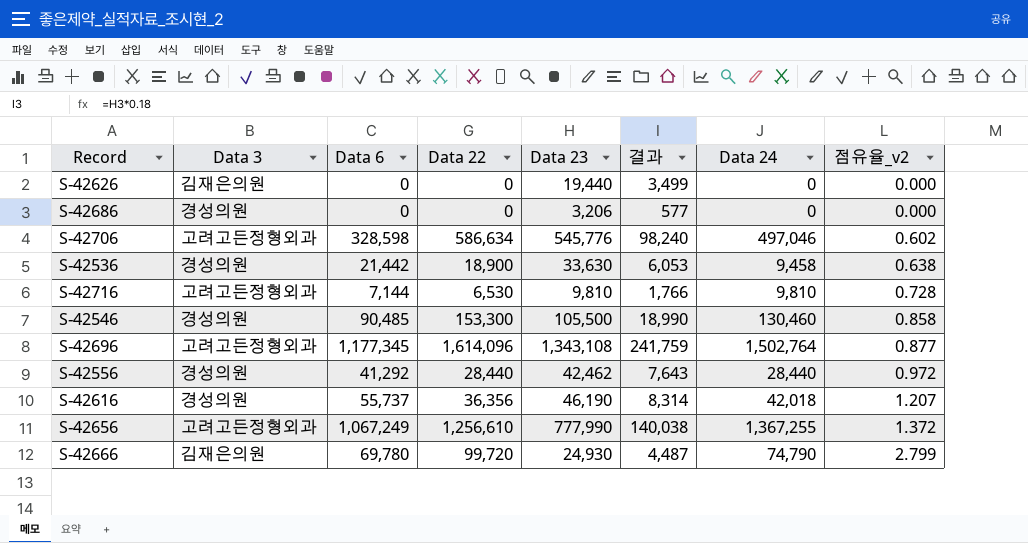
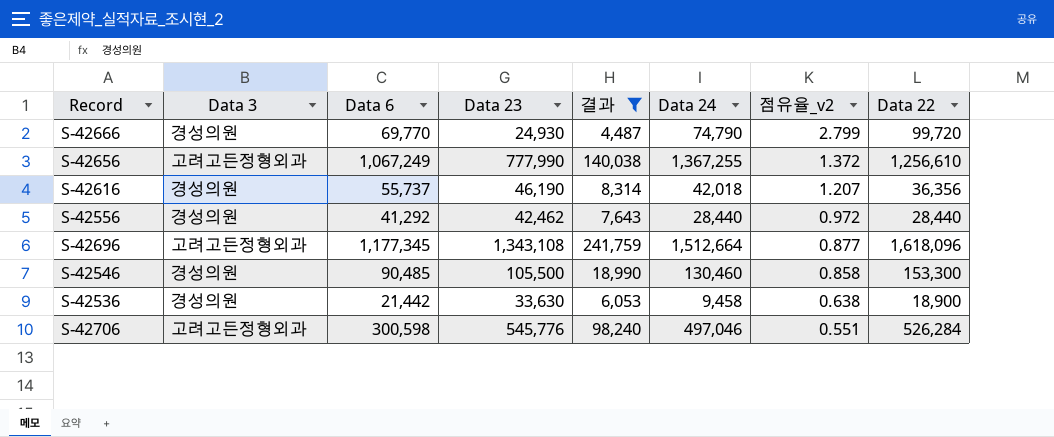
filter: none -> 결과 >= 4,487
row order: 점유율_v2 ascending -> 점유율_v2 descending
column Data 22 | position: 4 -> 8
S-42666 | Data 3: 김재은의원 -> 경성의원
S-42666 | Data 6: 69,780 -> 69,770
S-42696 | Data 24: 1,502,764 -> 1,512,664
S-42696 | Data 22: 1,614,096 -> 1,618,096
S-42706 | Data 6: 328,598 -> 300,598
S-42706 | 점유율_v2: 0.602 -> 0.551
S-42706 | Data 22: 586,634 -> 526,284

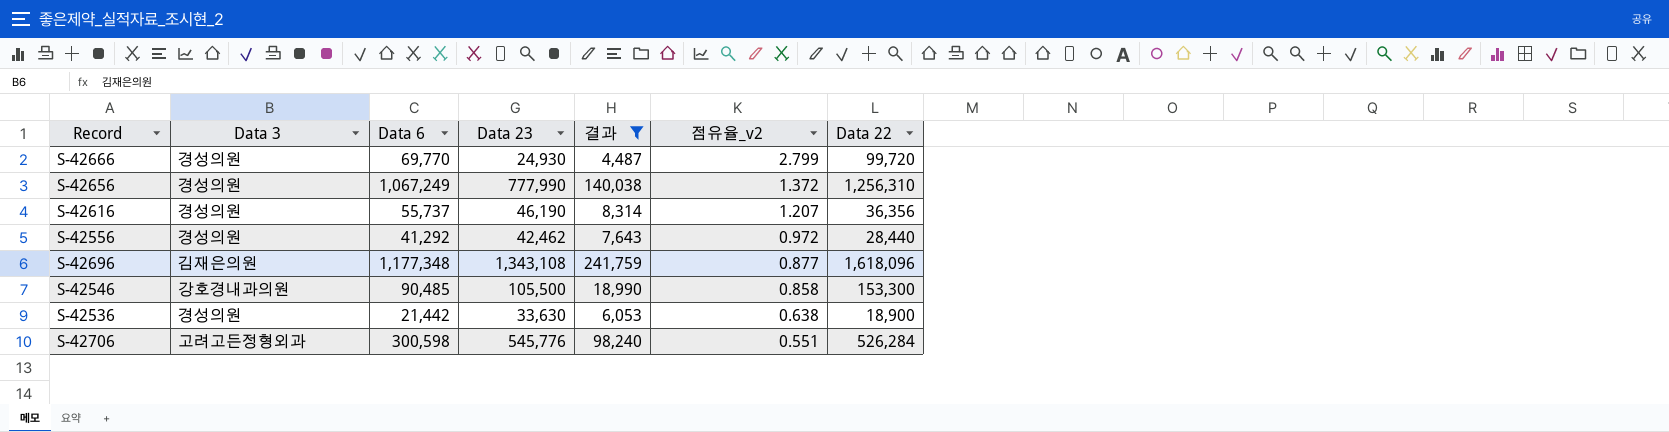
column Data 24 | position: 6 -> none
S-42656 | Data 3: 고려고든정형외과 -> 경성의원
S-42656 | Data 22: 1,256,610 -> 1,256,310
S-42696 | Data 3: 고려고든정형외과 -> 김재은의원
S-42696 | Data 6: 1,177,345 -> 1,177,348
S-42546 | Data 3: 경성의원 -> 강호경내과의원

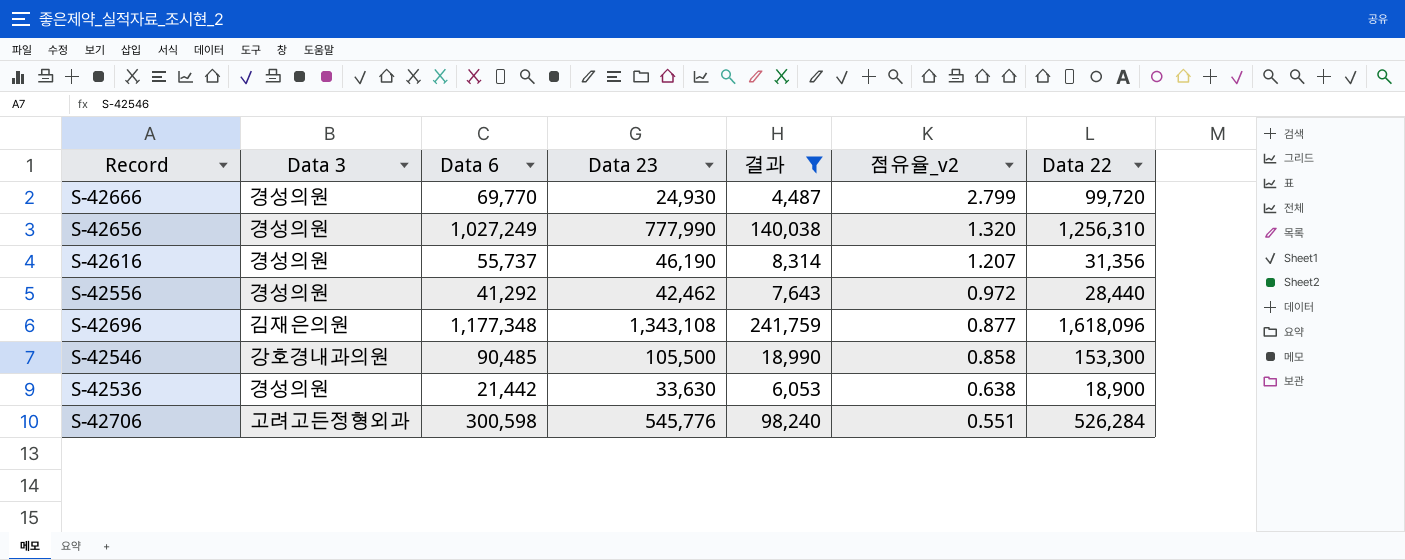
S-42656 | Data 6: 1,067,249 -> 1,027,249
S-42656 | 점유율_v2: 1.372 -> 1.320
S-42616 | Data 22: 36,356 -> 31,356

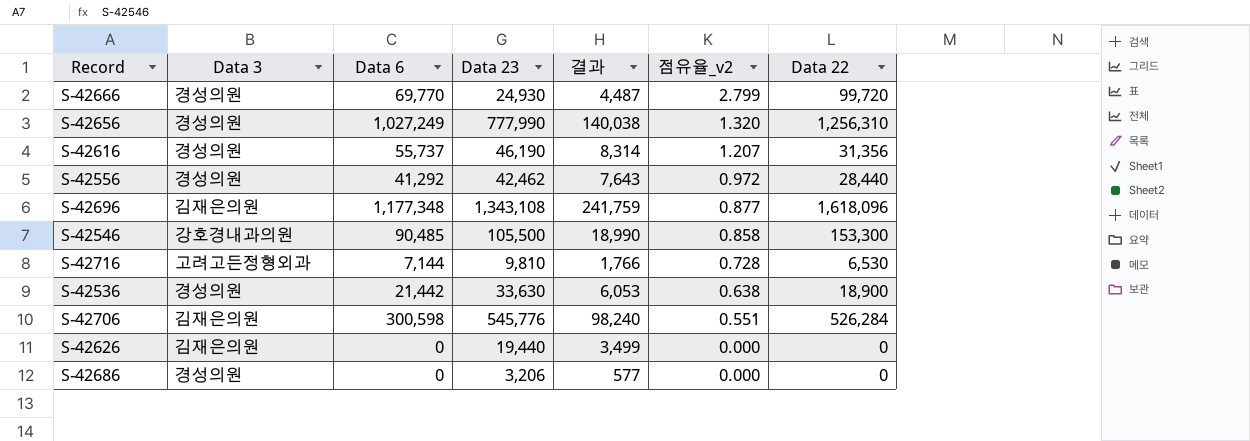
filter: 결과 >= 4,487 -> none
S-42706 | Data 3: 고려고든정형외과 -> 김재은의원

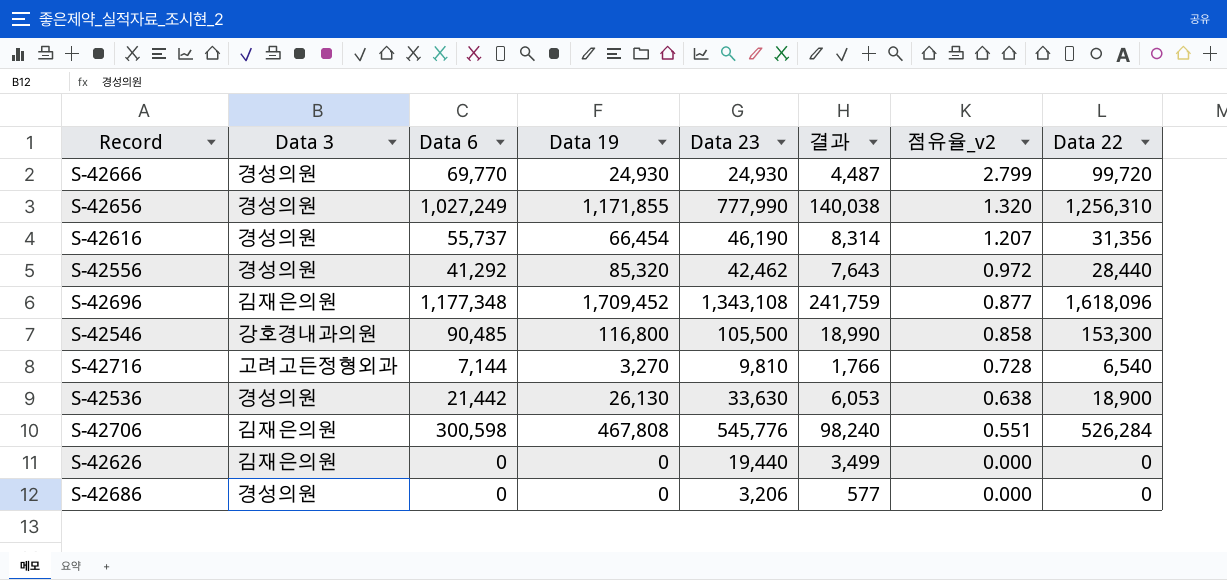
column Data 19 | position: none -> 4
S-42716 | Data 22: 6,530 -> 6,540

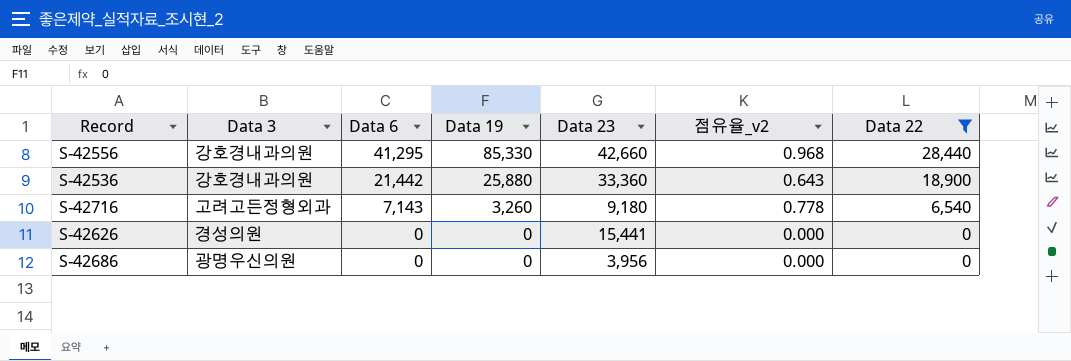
filter: none -> Data 22 <= 28,440
row order: 점유율_v2 descending -> Data 6 descending
column 결과 | formula: [Data 23] * 0.18 -> none
S-42556 | Data 3: 경성의원 -> 강호경내과의원
S-42556 | Data 6: 41,292 -> 41,295
S-42556 | Data 19: 85,320 -> 85,330
S-42556 | Data 23: 42,462 -> 42,660
S-42556 | 점유율_v2: 0.972 -> 0.968
S-42536 | Data 3: 경성의원 -> 강호경내과의원
S-42536 | Data 19: 26,130 -> 25,880
S-42536 | Data 23: 33,630 -> 33,360
S-42536 | 점유율_v2: 0.638 -> 0.643
S-42716 | Data 6: 7,144 -> 7,143
S-42716 | Data 19: 3,270 -> 3,260
S-42716 | Data 23: 9,810 -> 9,180
S-42716 | 점유율_v2: 0.728 -> 0.778
S-42626 | Data 3: 김재은의원 -> 경성의원
S-42626 | Data 23: 19,440 -> 15,441
S-42686 | Data 3: 경성의원 -> 광명우신의원
S-42686 | Data 23: 3,206 -> 3,956

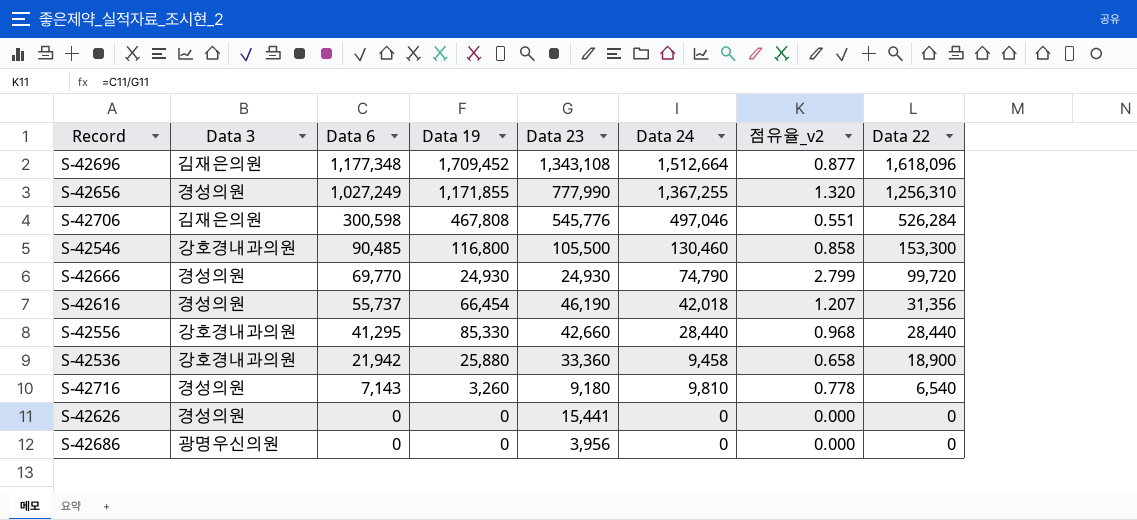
filter: Data 22 <= 28,440 -> none
column Data 24 | position: none -> 6
S-42536 | Data 6: 21,442 -> 21,942
S-42536 | 점유율_v2: 0.643 -> 0.658
S-42716 | Data 3: 고려고든정형외과 -> 경성의원

